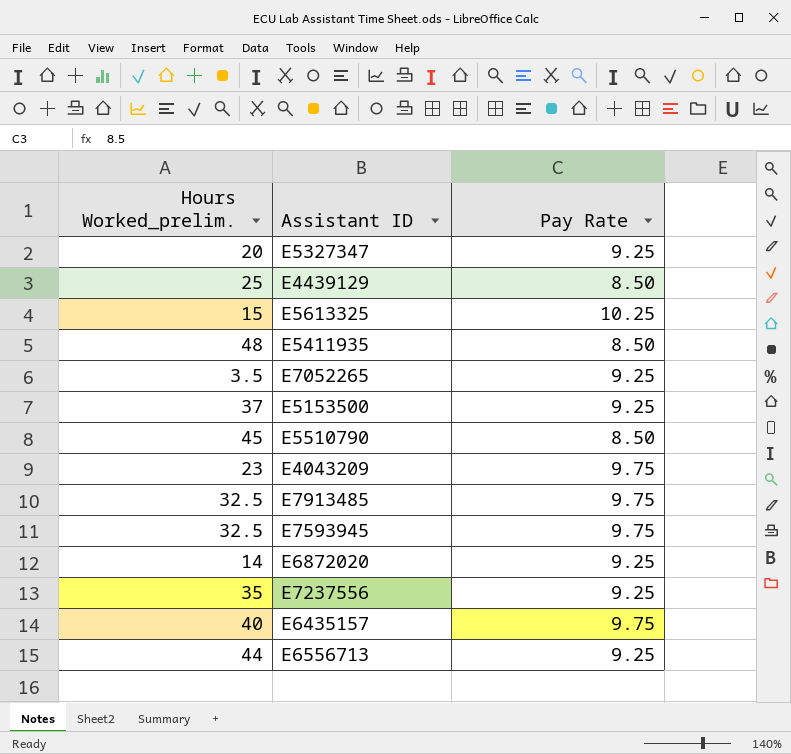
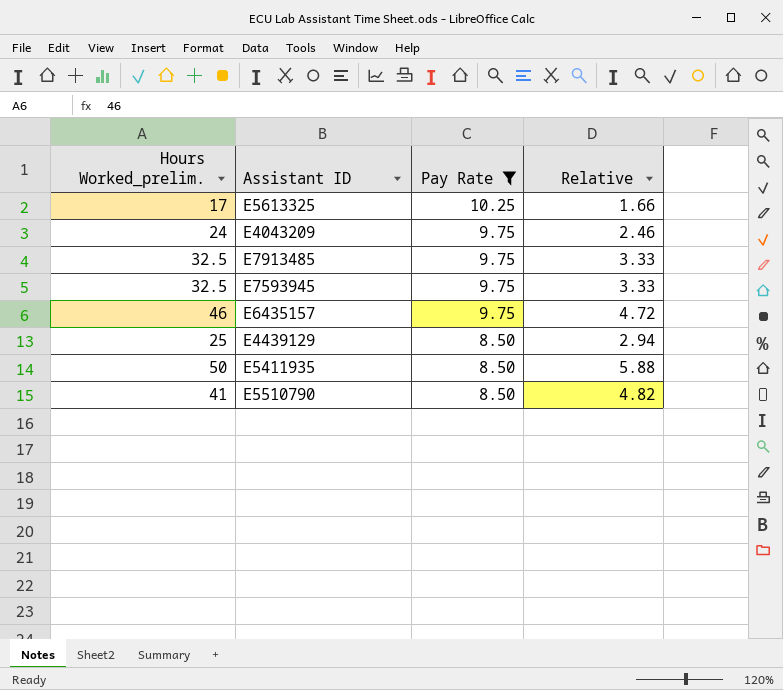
filter: none -> Pay Rate != 9.25
row order: none -> Pay Rate descending
column Relative | formula: none -> [Hours Worked_prelim.] / [Pay Rate]
E5613325 | Hours Worked_prelim.: 15 -> 17
E4043209 | Hours Worked_prelim.: 23 -> 24
E6435157 | Hours Worked_prelim.: 40 -> 46
E5411935 | Hours Worked_prelim.: 48 -> 50
E5510790 | Hours Worked_prelim.: 45 -> 41

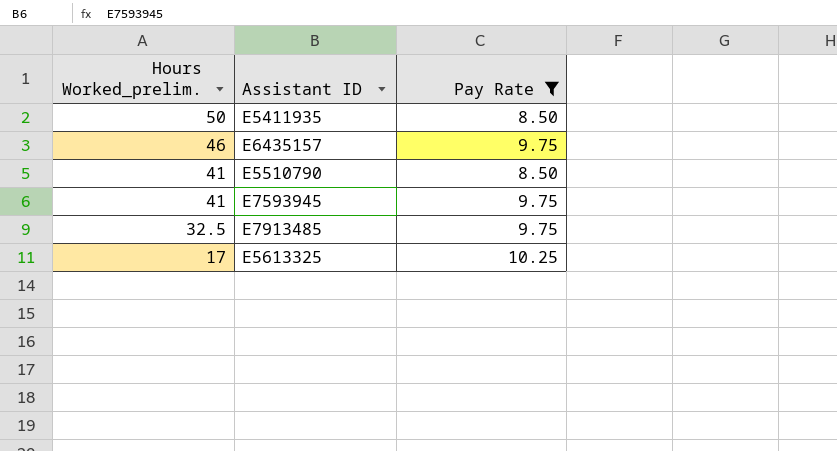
row order: Pay Rate descending -> Hours Worked_prelim. descending
column Relative | formula: [Hours Worked_prelim.] / [Pay Rate] -> none
row E4043209: 24 | 9.75 | 2.46 -> none
row E4439129: 25 | 8.50 | 2.94 -> none
E7593945 | Hours Worked_prelim.: 32.5 -> 41

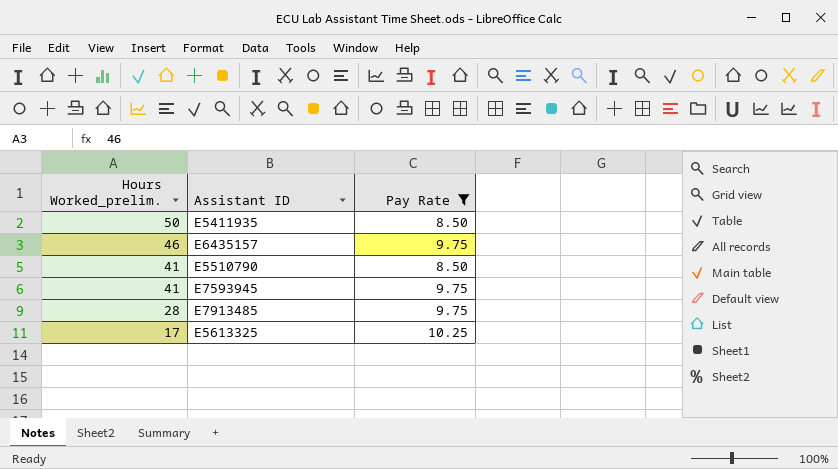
E7913485 | Hours Worked_prelim.: 32.5 -> 28

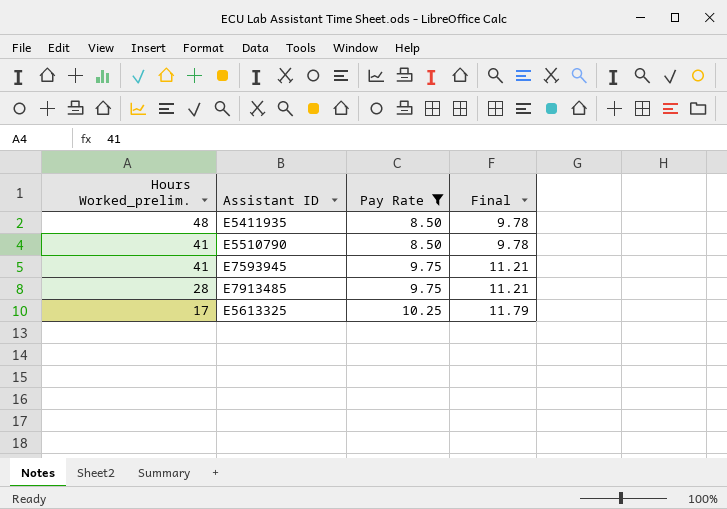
column Final | formula: none -> [Pay Rate] * 1.15
row E6435157: 46 | 9.75 -> none
E5411935 | Hours Worked_prelim.: 50 -> 48

